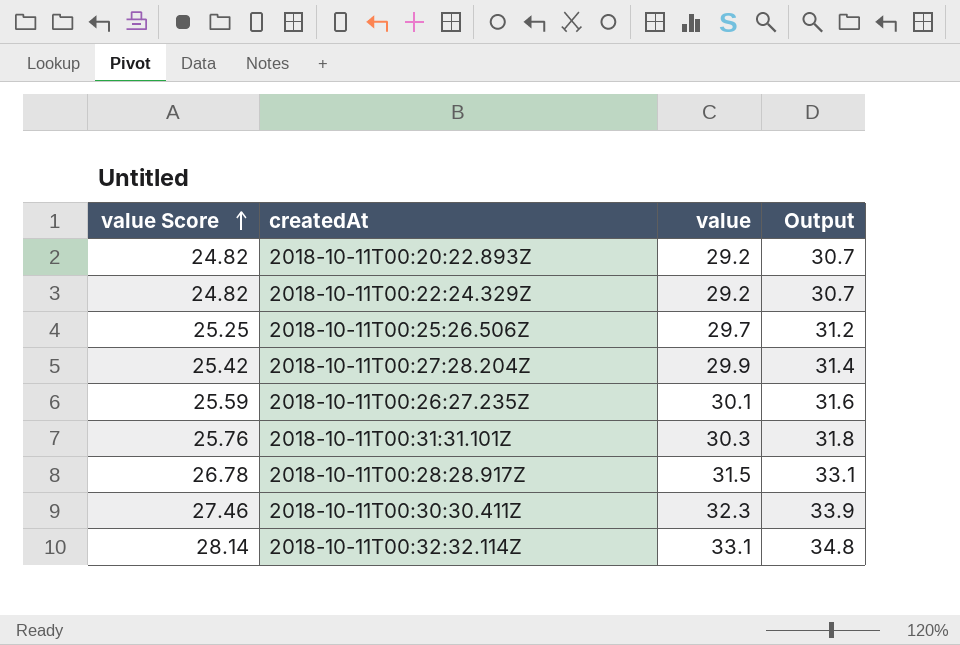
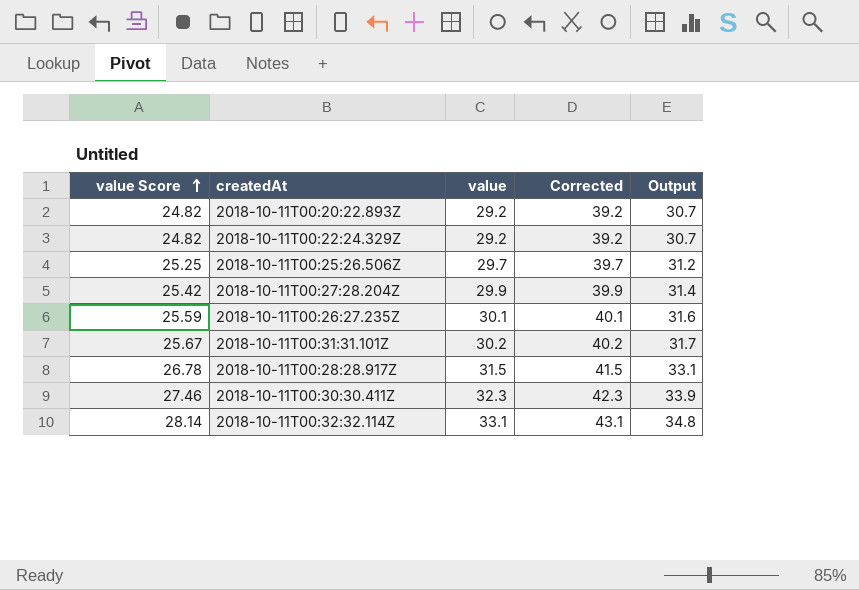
column Corrected | formula: none -> [value] + 10
2018-10-11T00:31:31.101Z | value Score: 25.76 -> 25.67
2018-10-11T00:31:31.101Z | value: 30.3 -> 30.2
2018-10-11T00:31:31.101Z | Output: 31.8 -> 31.7

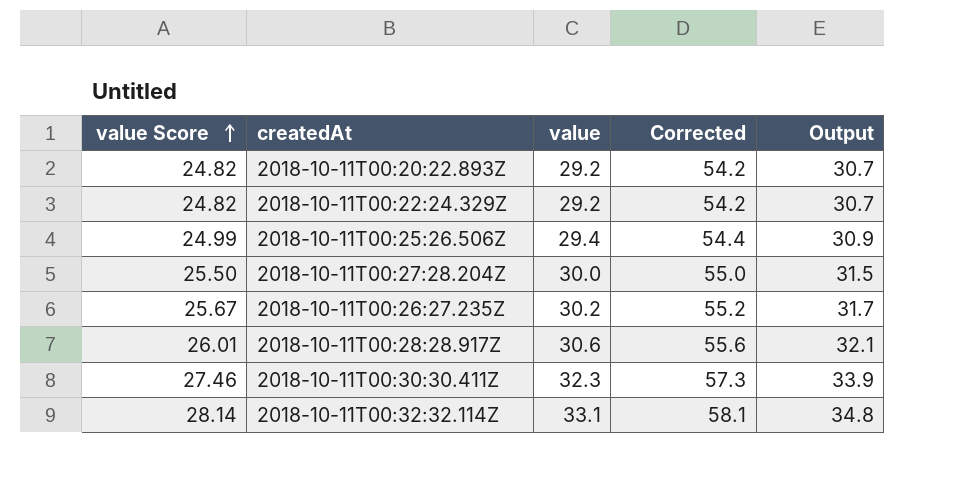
column Corrected | formula: [value] + 10 -> [value] + 25
row 2018-10-11T00:31:31.101Z: 25.67 | 30.2 | 40.2 | 31.7 -> none
2018-10-11T00:25:26.506Z | value Score: 25.25 -> 24.99
2018-10-11T00:25:26.506Z | value: 29.7 -> 29.4
2018-10-11T00:25:26.506Z | Output: 31.2 -> 30.9
2018-10-11T00:27:28.204Z | value Score: 25.42 -> 25.50
2018-10-11T00:27:28.204Z | value: 29.9 -> 30.0
2018-10-11T00:27:28.204Z | Output: 31.4 -> 31.5
2018-10-11T00:26:27.235Z | value Score: 25.59 -> 25.67
2018-10-11T00:26:27.235Z | value: 30.1 -> 30.2
2018-10-11T00:26:27.235Z | Output: 31.6 -> 31.7
2018-10-11T00:28:28.917Z | value Score: 26.78 -> 26.01
2018-10-11T00:28:28.917Z | value: 31.5 -> 30.6
2018-10-11T00:28:28.917Z | Output: 33.1 -> 32.1

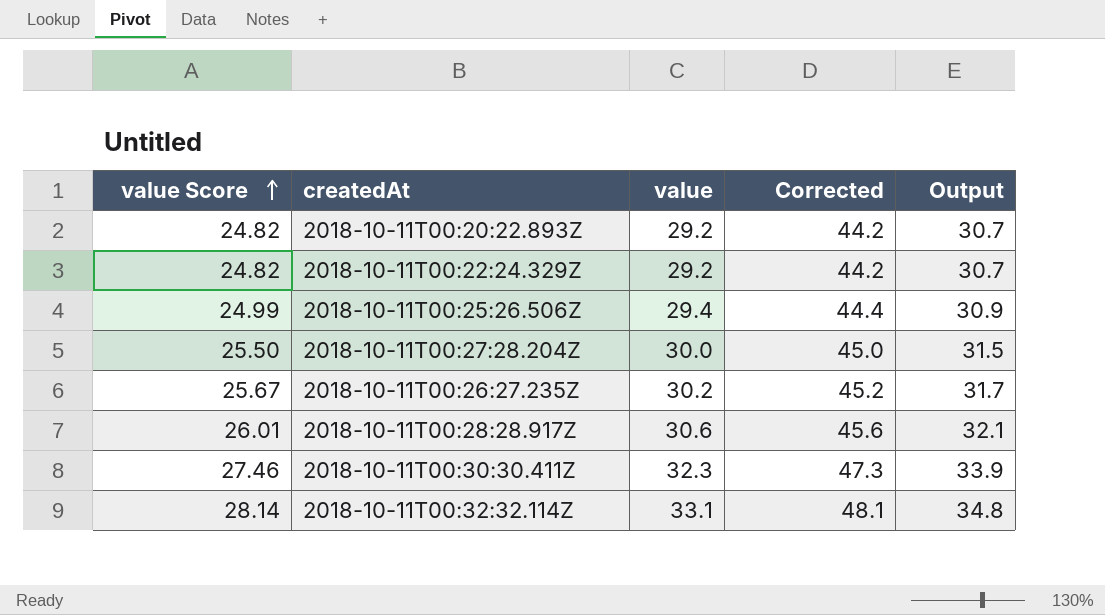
column Corrected | formula: [value] + 25 -> [value] + 15

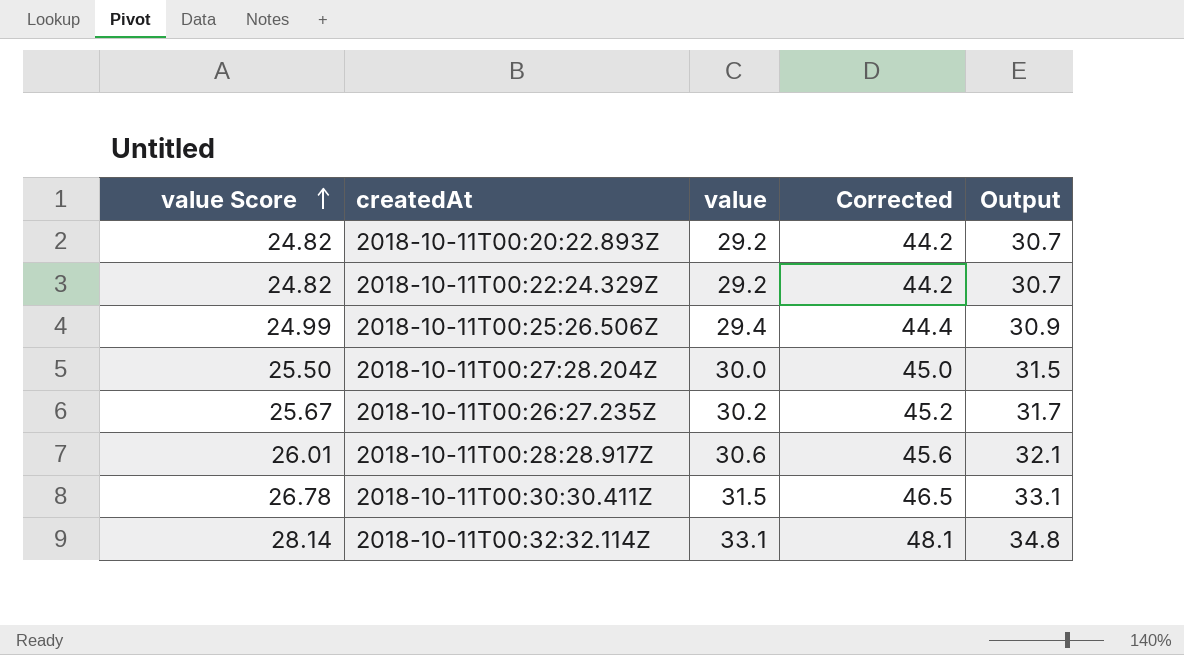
2018-10-11T00:30:30.411Z | value Score: 27.46 -> 26.78
2018-10-11T00:30:30.411Z | value: 32.3 -> 31.5
2018-10-11T00:30:30.411Z | Corrected: 47.3 -> 46.5
2018-10-11T00:30:30.411Z | Output: 33.9 -> 33.1

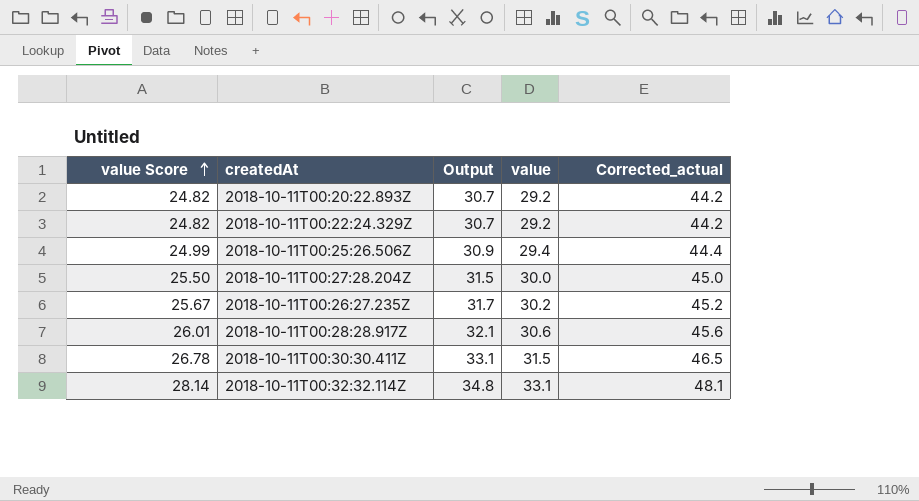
column Output | position: 5 -> 3
column name: Corrected -> Corrected_actual

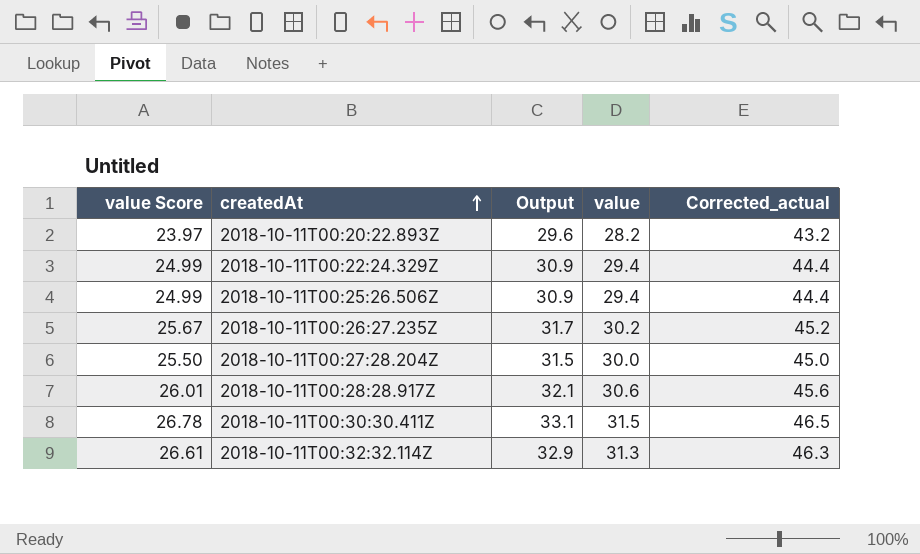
row order: value Score ascending -> createdAt ascending
2018-10-11T00:20:22.893Z | value Score: 24.82 -> 23.97
2018-10-11T00:20:22.893Z | Output: 30.7 -> 29.6
2018-10-11T00:20:22.893Z | value: 29.2 -> 28.2
2018-10-11T00:20:22.893Z | Corrected_actual: 44.2 -> 43.2
2018-10-11T00:22:24.329Z | value Score: 24.82 -> 24.99
2018-10-11T00:22:24.329Z | Output: 30.7 -> 30.9
2018-10-11T00:22:24.329Z | value: 29.2 -> 29.4
2018-10-11T00:22:24.329Z | Corrected_actual: 44.2 -> 44.4
2018-10-11T00:32:32.114Z | value Score: 28.14 -> 26.61
2018-10-11T00:32:32.114Z | Output: 34.8 -> 32.9
2018-10-11T00:32:32.114Z | value: 33.1 -> 31.3
2018-10-11T00:32:32.114Z | Corrected_actual: 48.1 -> 46.3

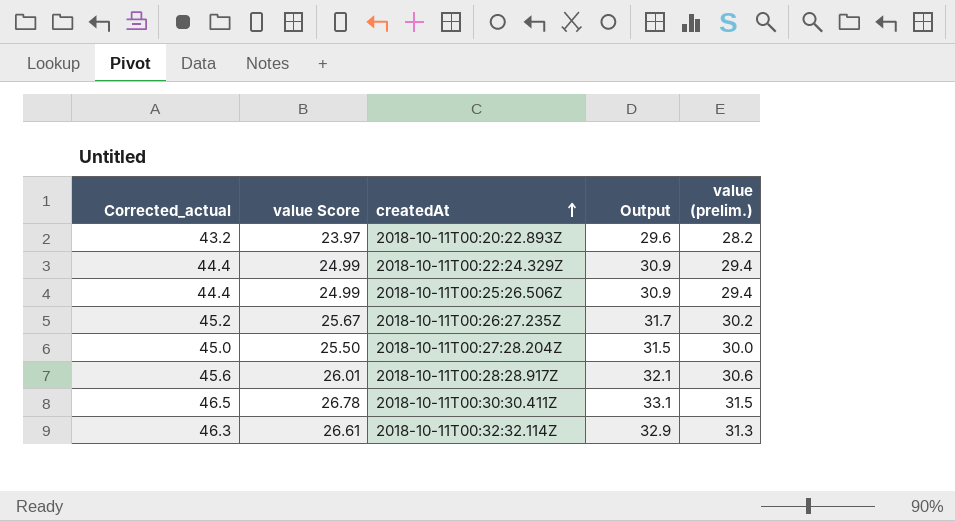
column Corrected_actual | position: 5 -> 1
column name: value -> value (prelim.)

